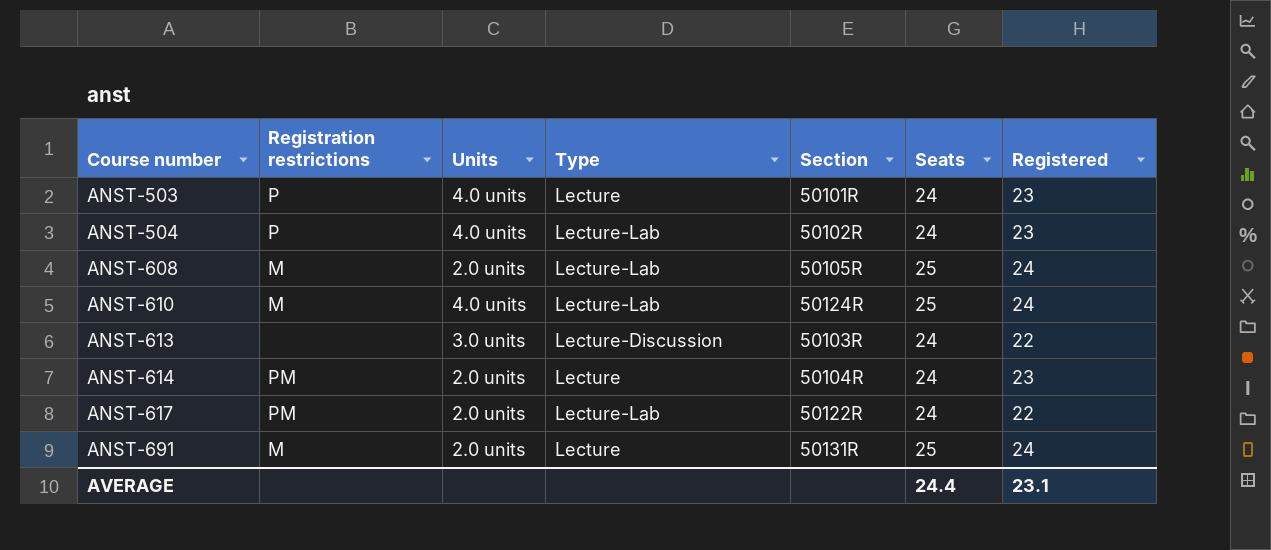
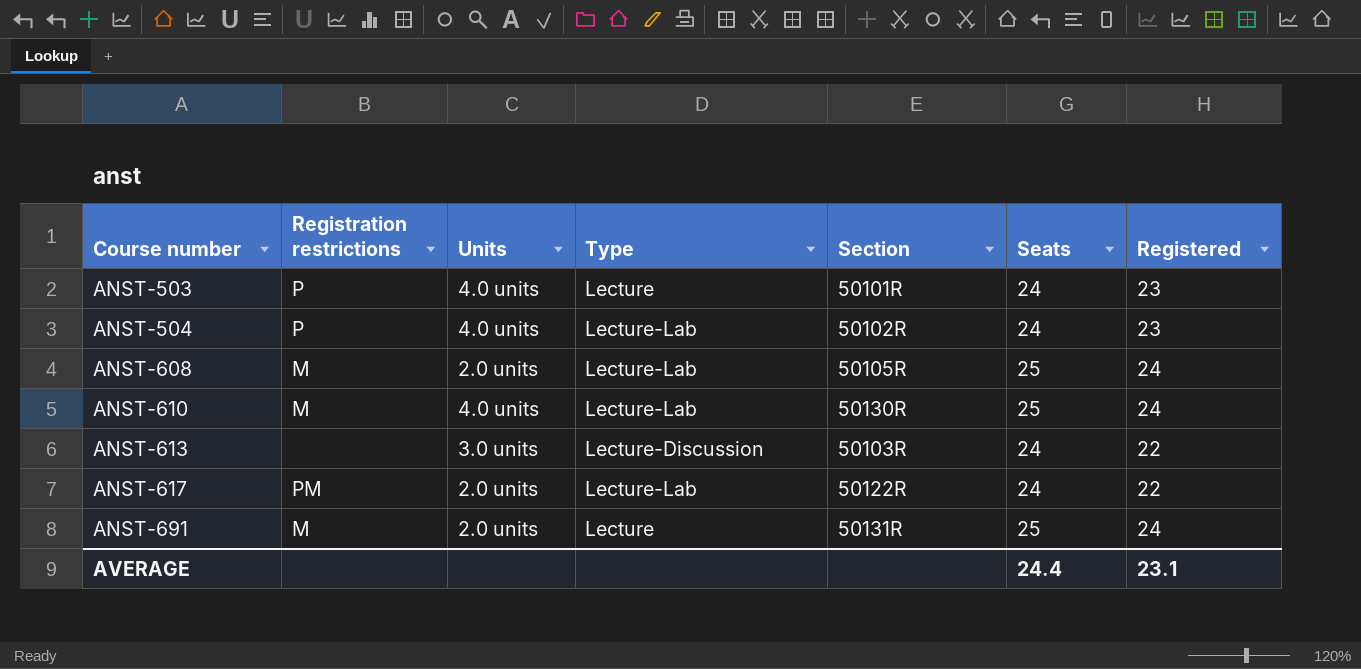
row ANST-614: PM | 2.0 units | Lecture | 50104R | 24 | 23 -> none
ANST-610 | Section: 50124R -> 50130R

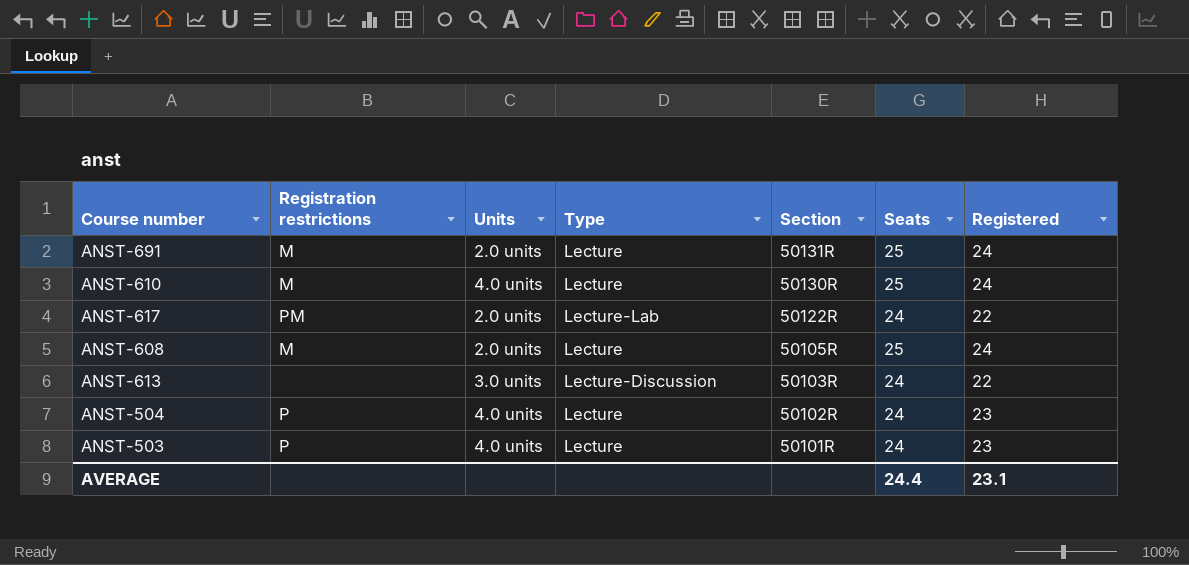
row order: Course number ascending -> Section descending
ANST-610 | Type: Lecture-Lab -> Lecture
ANST-608 | Type: Lecture-Lab -> Lecture
ANST-504 | Type: Lecture-Lab -> Lecture

